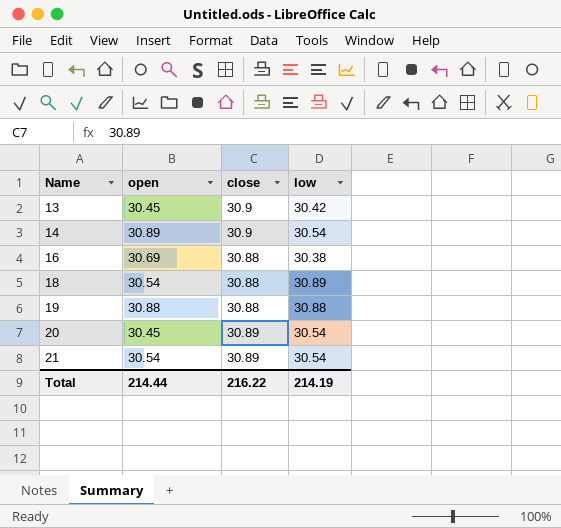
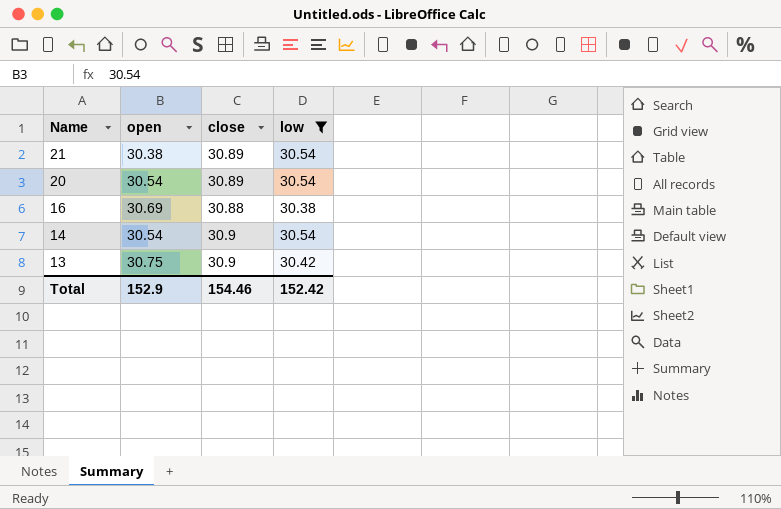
filter: none -> low <= 30.54
row order: Name ascending -> Name descending
21 | open: 30.54 -> 30.38
20 | open: 30.45 -> 30.54
14 | open: 30.89 -> 30.54
13 | open: 30.45 -> 30.75
Total | open: 214.44 -> 152.9
Total | close: 216.22 -> 154.46
Total | low: 214.19 -> 152.42

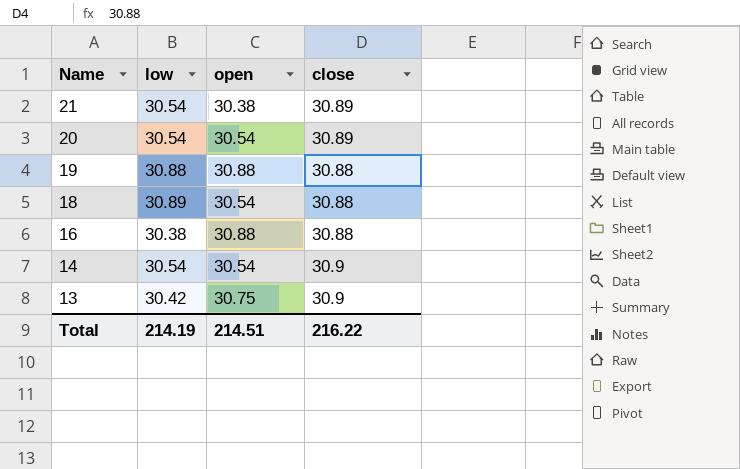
filter: low <= 30.54 -> none
column low | position: 4 -> 2
16 | open: 30.69 -> 30.88
Total | low: 152.42 -> 214.19
Total | open: 152.9 -> 214.51
Total | close: 154.46 -> 216.22

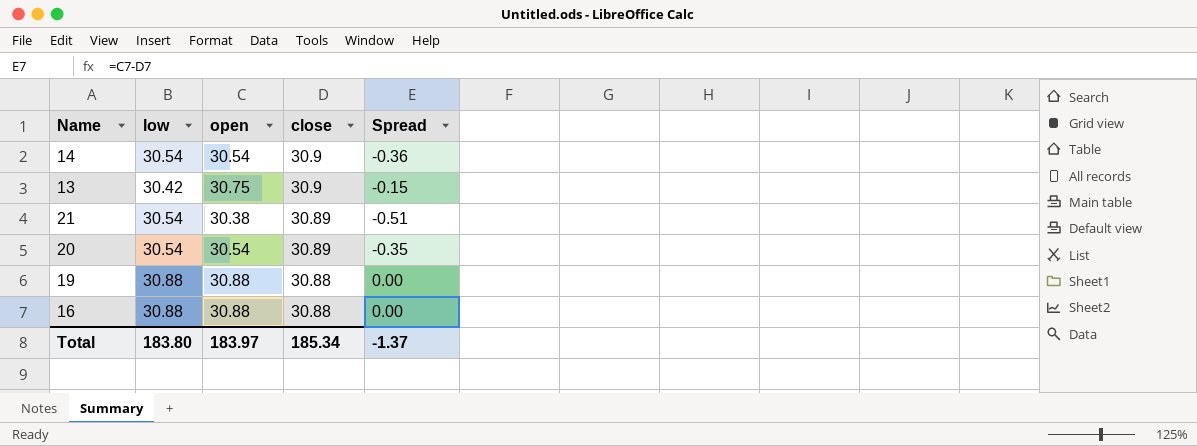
row order: Name descending -> close descending
column Spread | formula: none -> [open] - [close]
row 18: 30.89 | 30.54 | 30.88 -> none
16 | low: 30.38 -> 30.88
Total | low: 214.19 -> 183.80
Total | open: 214.51 -> 183.97
Total | close: 216.22 -> 185.34

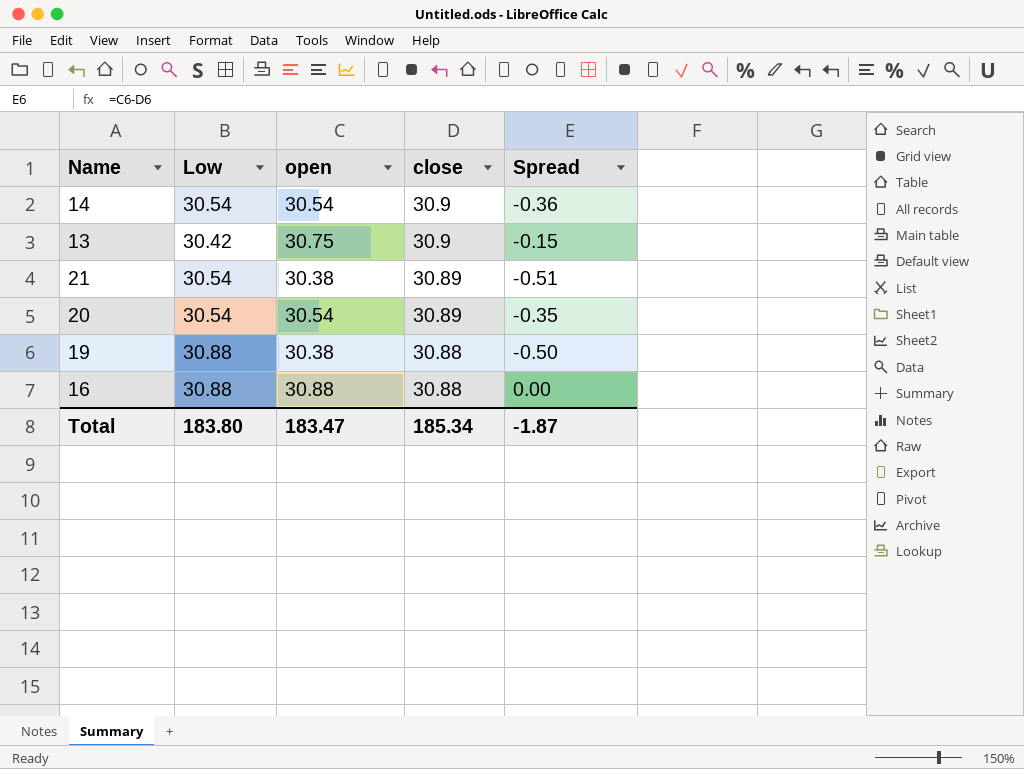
column name: low -> Low
19 | open: 30.88 -> 30.38
19 | Spread: 0.00 -> -0.50
Total | open: 183.97 -> 183.47
Total | Spread: -1.37 -> -1.87

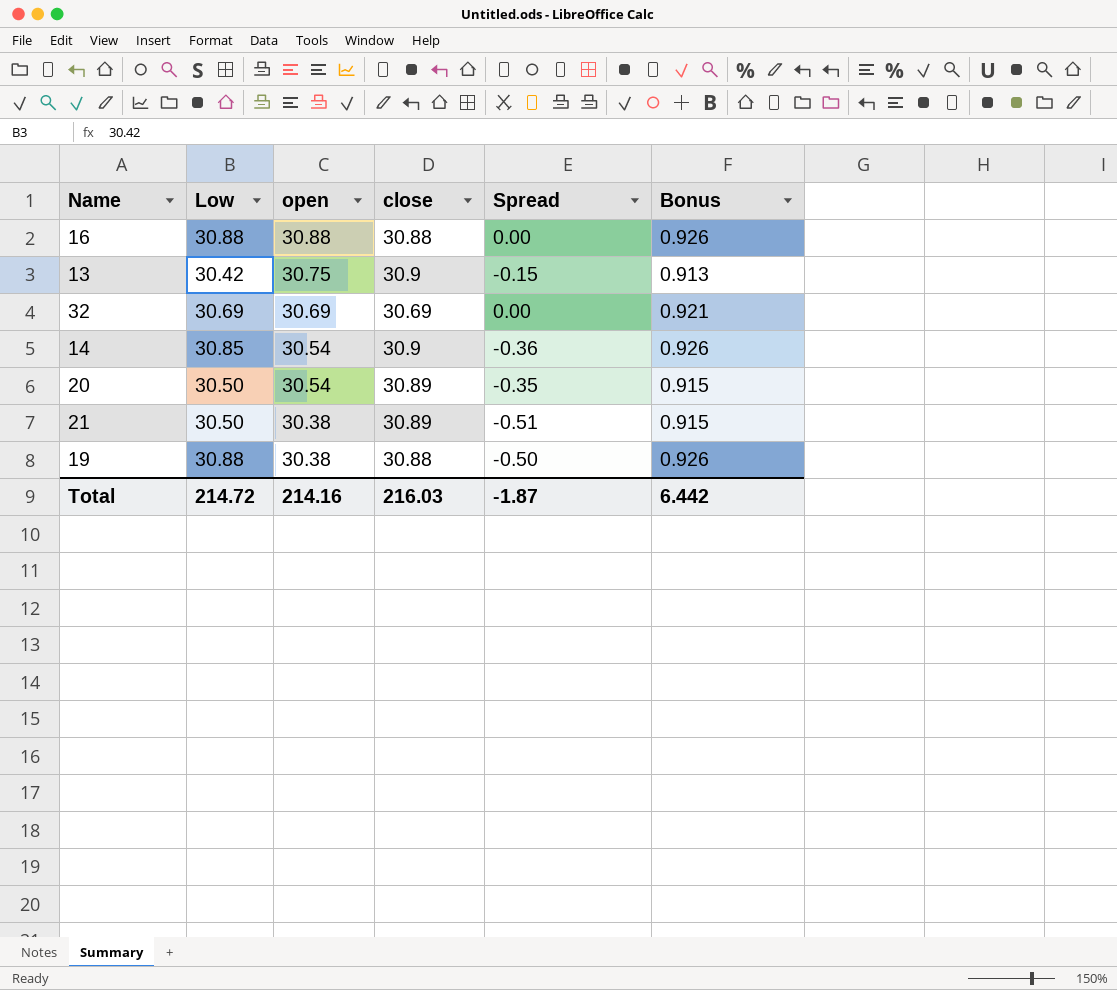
row order: close descending -> open descending
column Bonus | formula: none -> [Low] * 0.03
row 32: none -> 30.69 | 30.69 | 30.69 | 0.00 | 0.921
14 | Low: 30.54 -> 30.85
20 | Low: 30.54 -> 30.50
21 | Low: 30.54 -> 30.50
Total | Low: 183.80 -> 214.72
Total | open: 183.47 -> 214.16
Total | close: 185.34 -> 216.03

